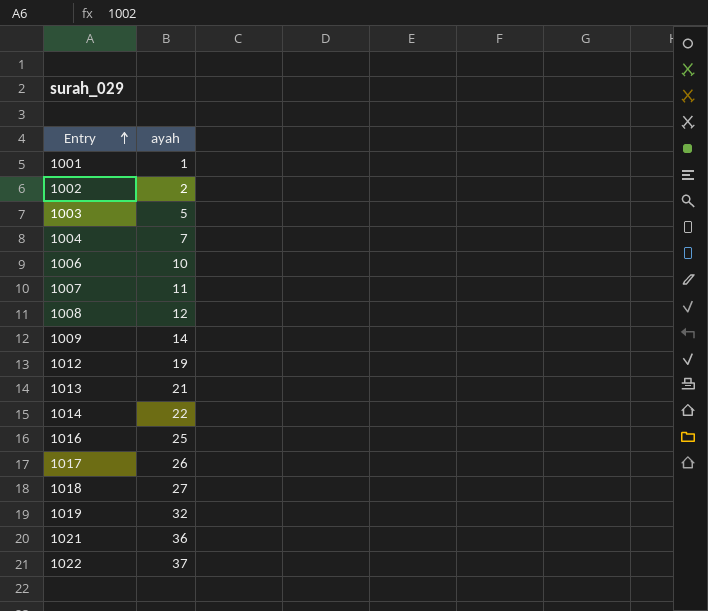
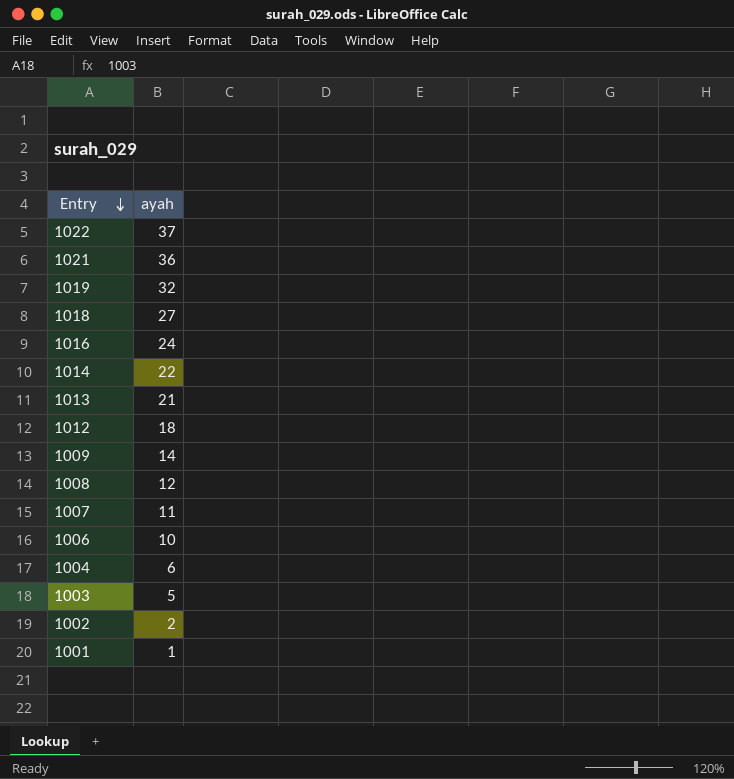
row order: Entry ascending -> Entry descending
row 1017: 26 -> none
1016 | ayah: 25 -> 24
1012 | ayah: 19 -> 18
1004 | ayah: 7 -> 6

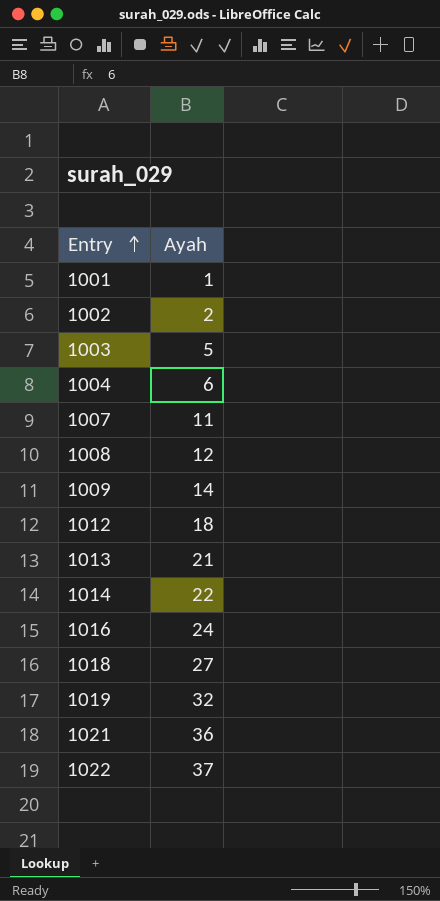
row order: Entry descending -> Entry ascending
column name: ayah -> Ayah
row 1006: 10 -> none

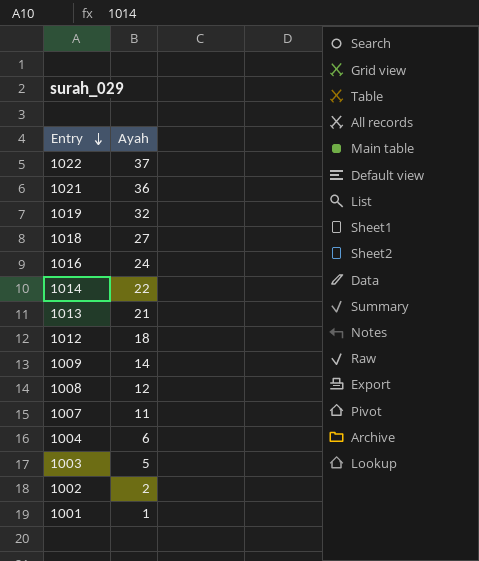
row order: Entry ascending -> Entry descending

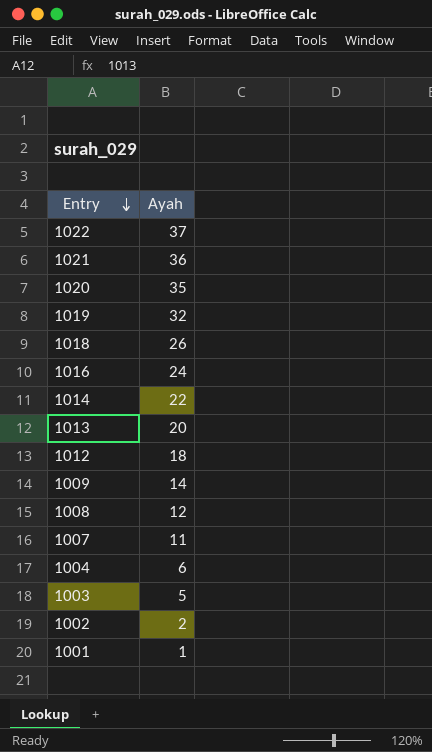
row 1020: none -> 35
1018 | Ayah: 27 -> 26
1013 | Ayah: 21 -> 20

